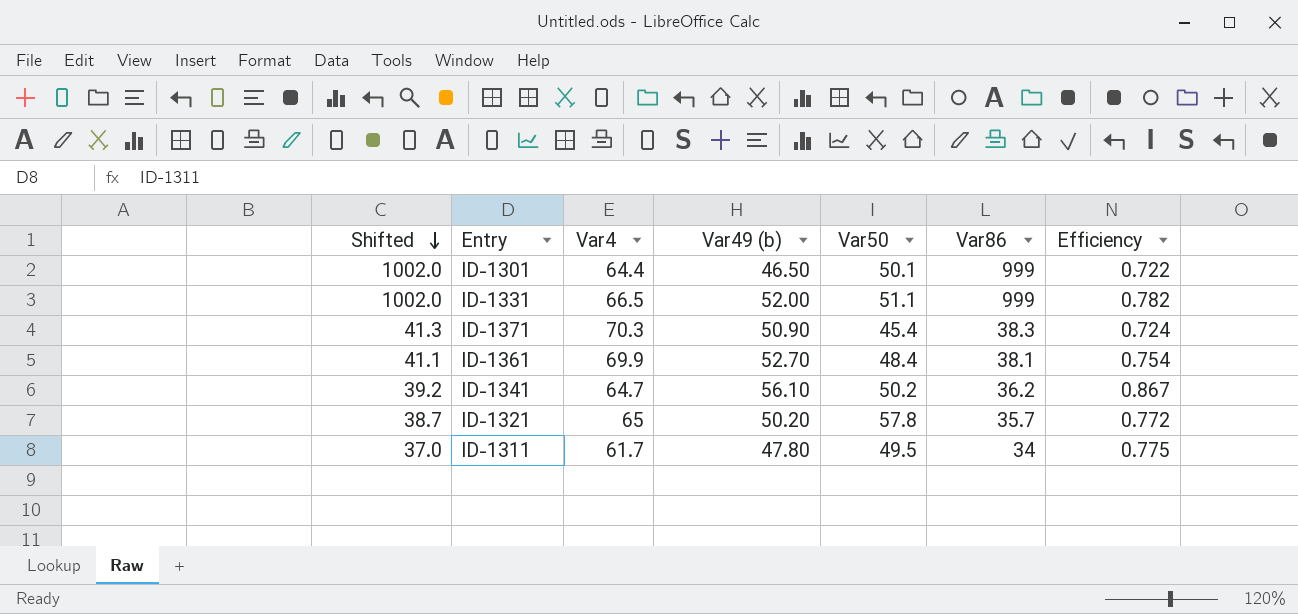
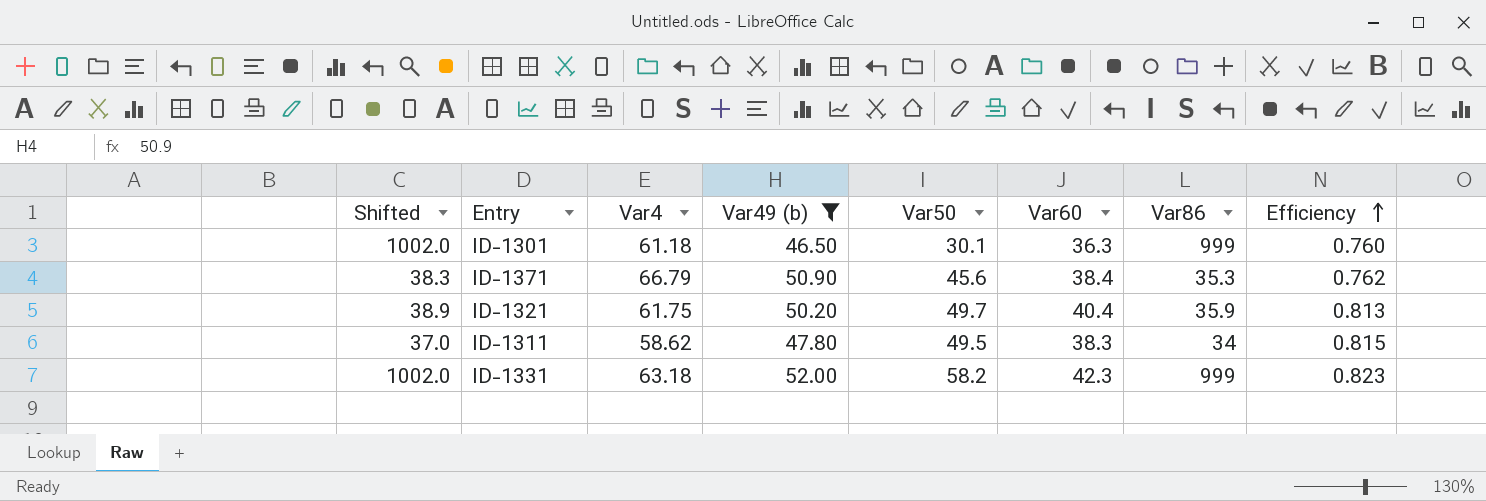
filter: none -> Var49 (b) <= 52.00
row order: Shifted descending -> Efficiency ascending
column Var60 | position: none -> 6
ID-1301 | Var4: 64.4 -> 61.18
ID-1301 | Var50: 50.1 -> 30.1
ID-1301 | Efficiency: 0.722 -> 0.760
ID-1371 | Shifted: 41.3 -> 38.3
ID-1371 | Var4: 70.3 -> 66.79
ID-1371 | Var50: 45.4 -> 45.6
ID-1371 | Var86: 38.3 -> 35.3
ID-1371 | Efficiency: 0.724 -> 0.762
ID-1321 | Shifted: 38.7 -> 38.9
ID-1321 | Var4: 65 -> 61.75
ID-1321 | Var50: 57.8 -> 49.7
ID-1321 | Var86: 35.7 -> 35.9
ID-1321 | Efficiency: 0.772 -> 0.813
ID-1311 | Var4: 61.7 -> 58.62
ID-1311 | Efficiency: 0.775 -> 0.815
ID-1331 | Var4: 66.5 -> 63.18
ID-1331 | Var50: 51.1 -> 58.2
ID-1331 | Efficiency: 0.782 -> 0.823

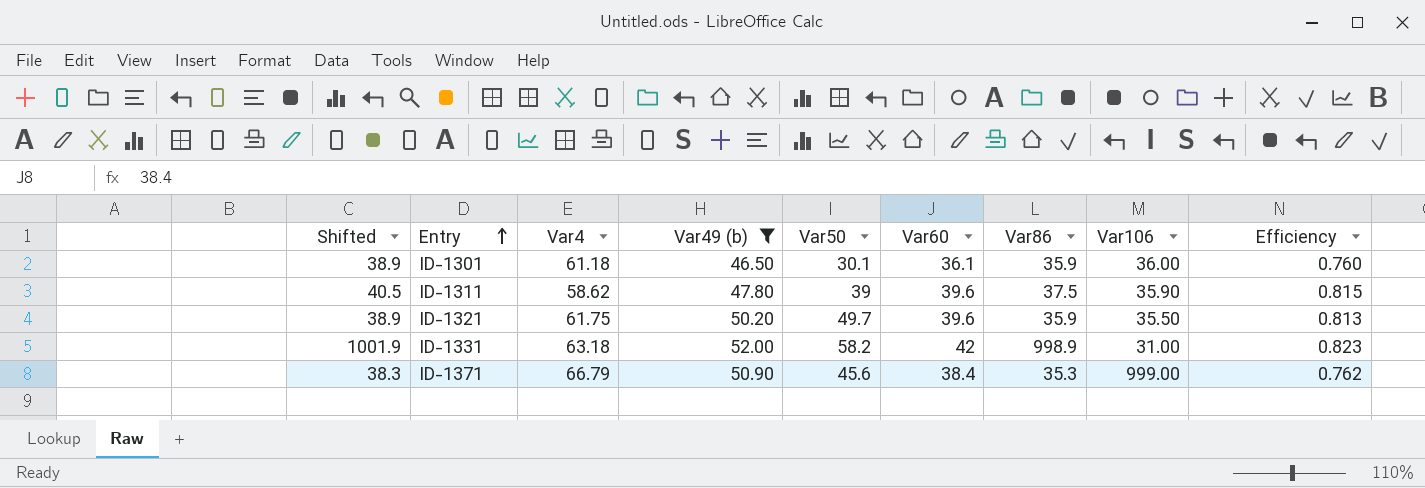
row order: Efficiency ascending -> Entry ascending
column Var106 | position: none -> 8
ID-1301 | Shifted: 1002.0 -> 38.9
ID-1301 | Var60: 36.3 -> 36.1
ID-1301 | Var86: 999 -> 35.9
ID-1311 | Shifted: 37.0 -> 40.5
ID-1311 | Var50: 49.5 -> 39
ID-1311 | Var60: 38.3 -> 39.6
ID-1311 | Var86: 34 -> 37.5
ID-1321 | Var60: 40.4 -> 39.6
ID-1331 | Shifted: 1002.0 -> 1001.9
ID-1331 | Var60: 42.3 -> 42
ID-1331 | Var86: 999 -> 998.9

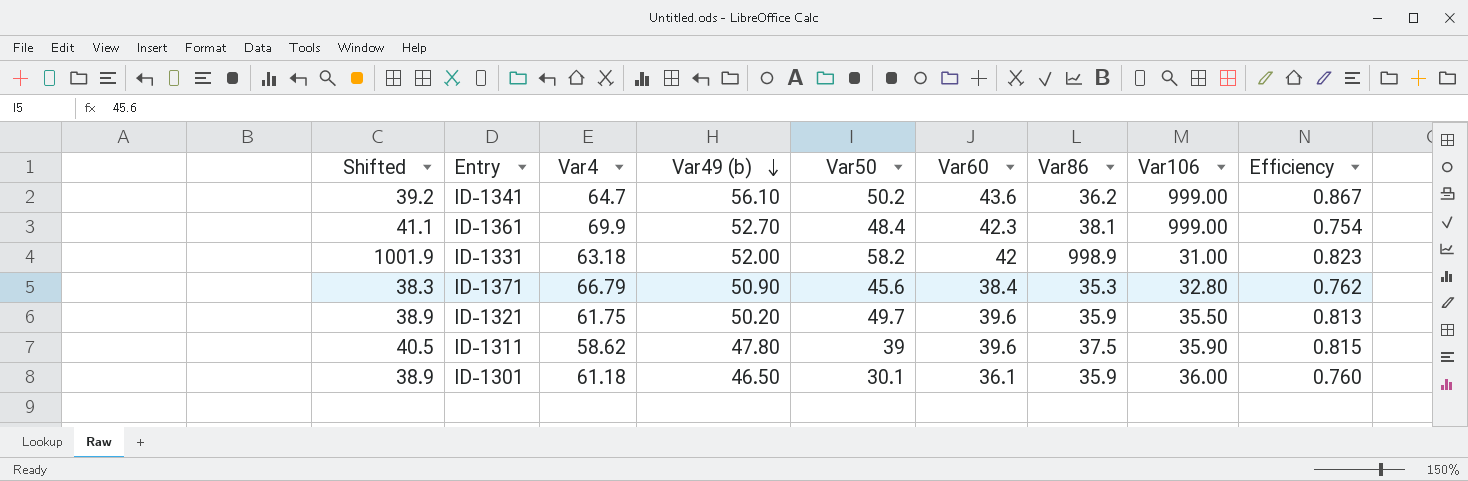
filter: Var49 (b) <= 52.00 -> none
row order: Entry ascending -> Var49 (b) descending
ID-1371 | Var106: 999.00 -> 32.80

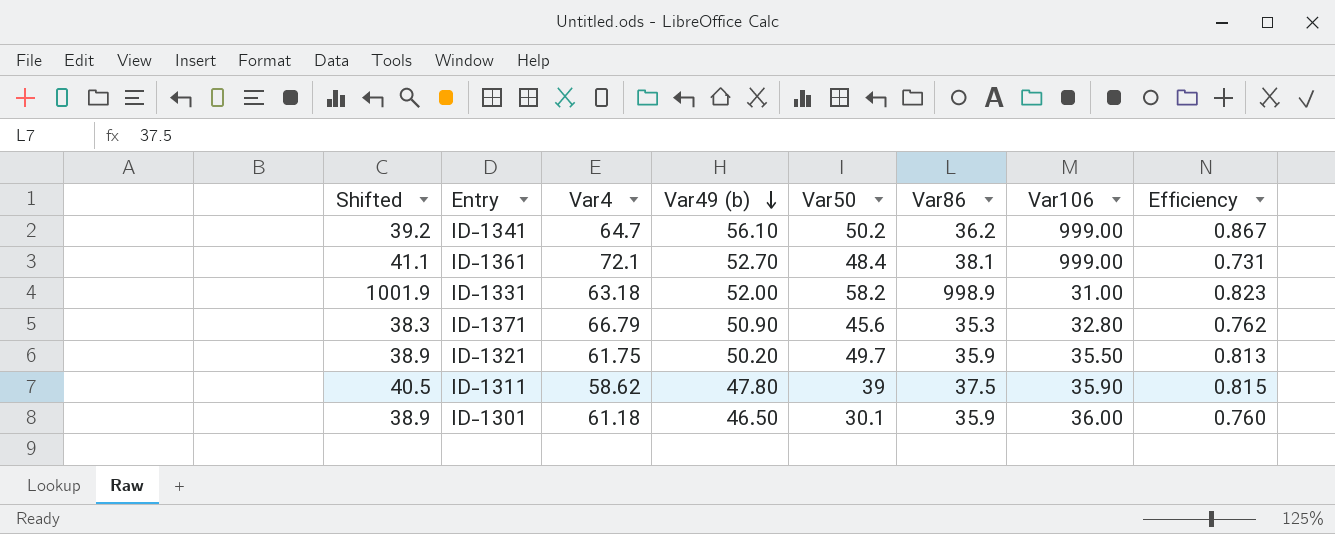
column Var60 | position: 6 -> none
ID-1361 | Var4: 69.9 -> 72.1
ID-1361 | Efficiency: 0.754 -> 0.731

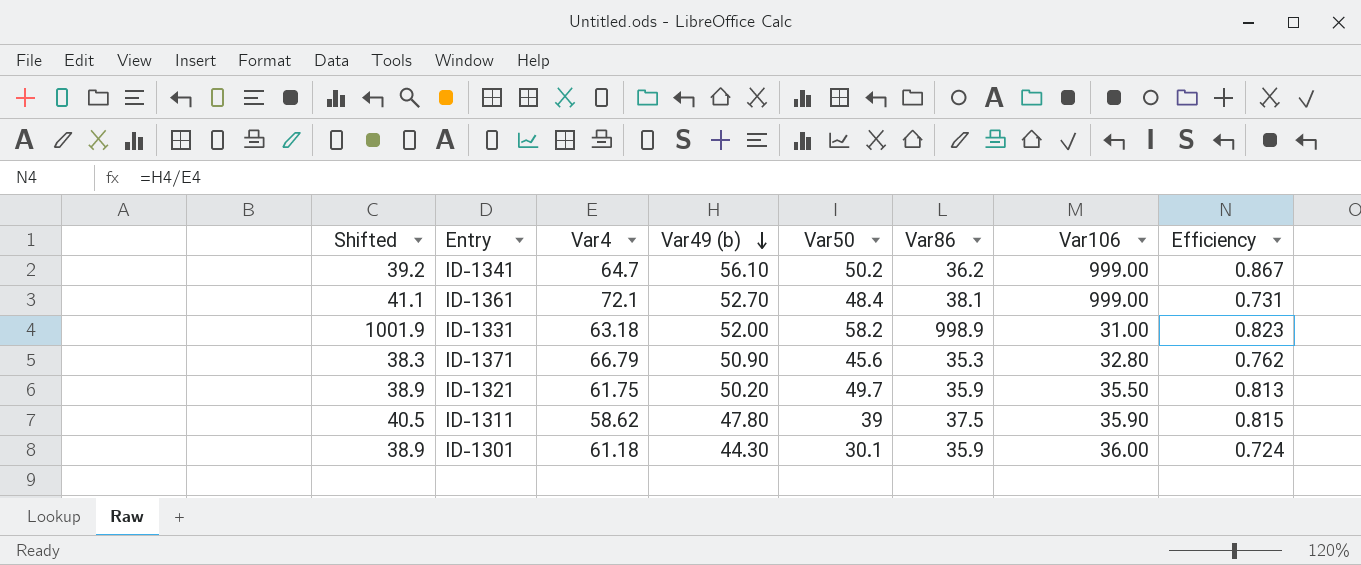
ID-1301 | Var49 (b): 46.50 -> 44.30
ID-1301 | Efficiency: 0.760 -> 0.724

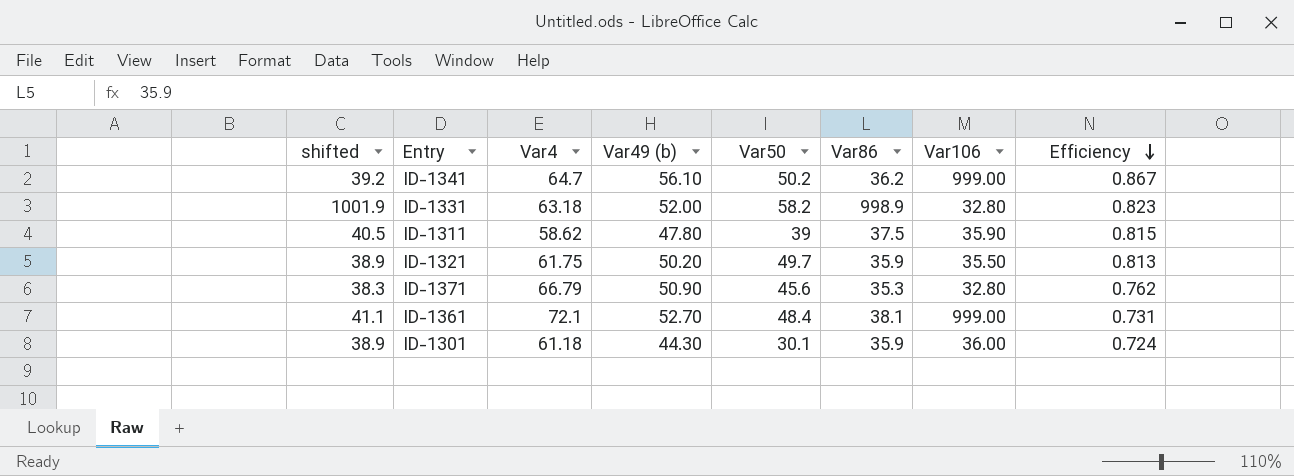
row order: Var49 (b) descending -> Efficiency descending
column name: Shifted -> shifted
ID-1331 | Var106: 31.00 -> 32.80

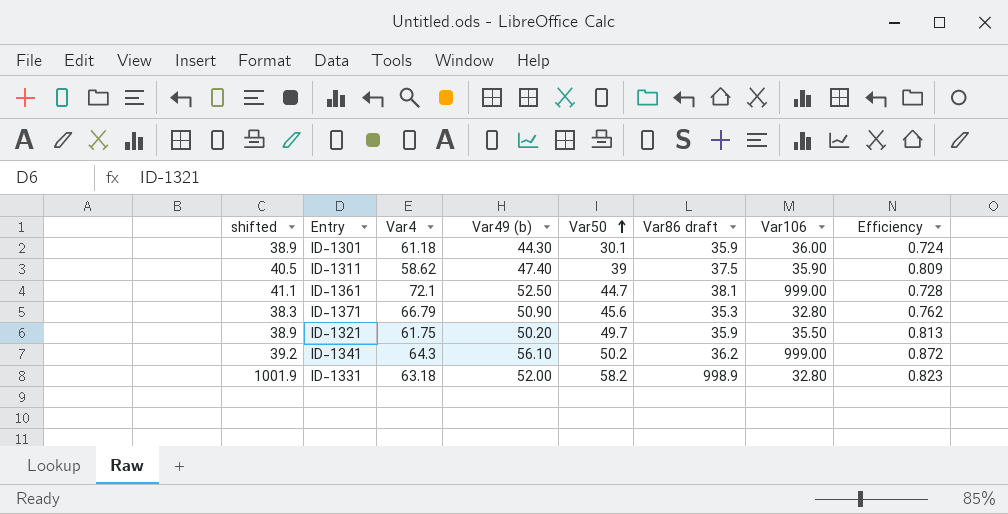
row order: Efficiency descending -> Var50 ascending
column name: Var86 -> Var86 draft
ID-1311 | Var49 (b): 47.80 -> 47.40
ID-1311 | Efficiency: 0.815 -> 0.809
ID-1361 | Var49 (b): 52.70 -> 52.50
ID-1361 | Var50: 48.4 -> 44.7
ID-1361 | Efficiency: 0.731 -> 0.728
ID-1341 | Var4: 64.7 -> 64.3
ID-1341 | Efficiency: 0.867 -> 0.872

